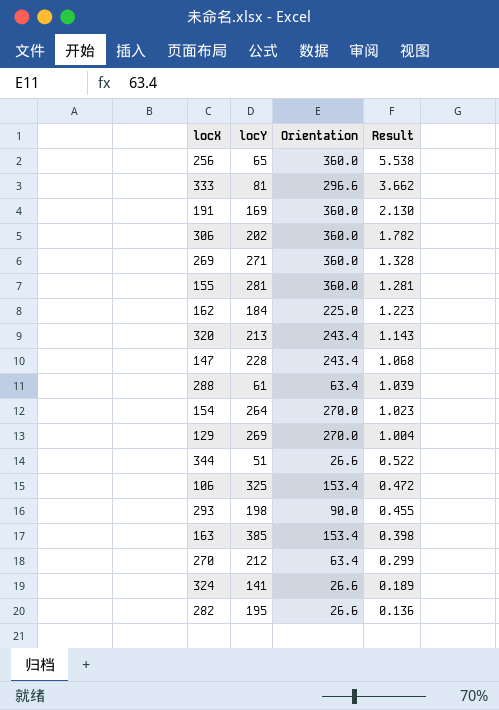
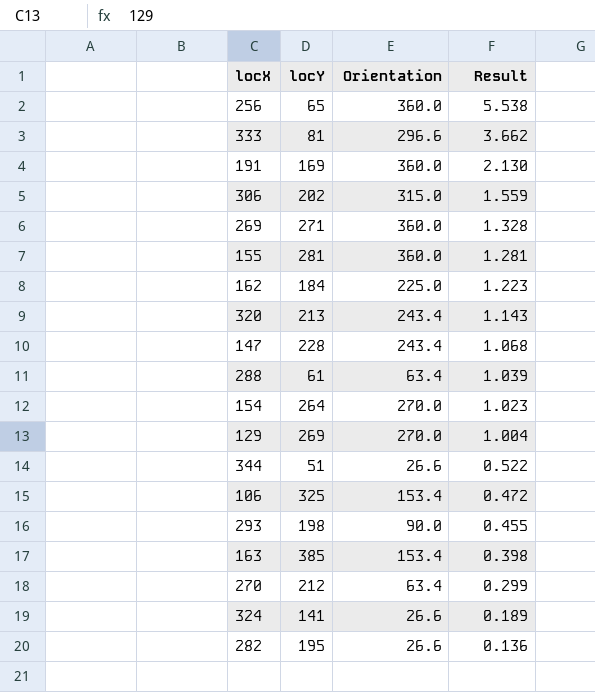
306 | Orientation: 360.0 -> 315.0
306 | Result: 1.782 -> 1.559

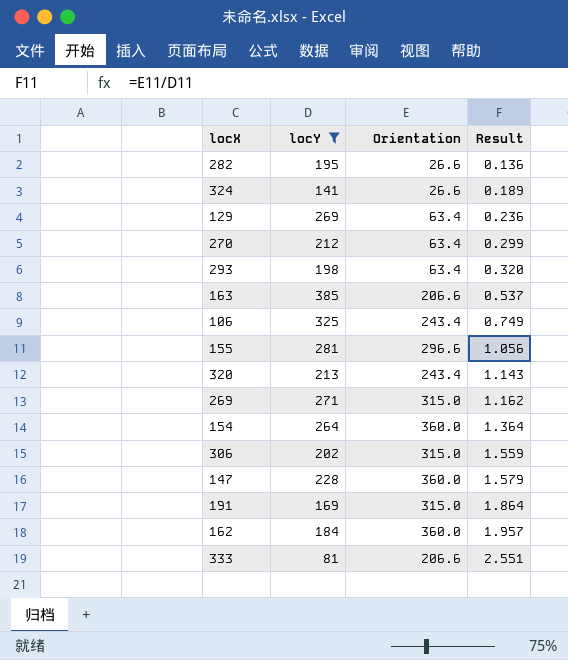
filter: none -> locY >= 81
row order: Result descending -> Result ascending
129 | Orientation: 270.0 -> 63.4
129 | Result: 1.004 -> 0.236
293 | Orientation: 90.0 -> 63.4
293 | Result: 0.455 -> 0.320
163 | Orientation: 153.4 -> 206.6
163 | Result: 0.398 -> 0.537
106 | Orientation: 153.4 -> 243.4
106 | Result: 0.472 -> 0.749
155 | Orientation: 360.0 -> 296.6
155 | Result: 1.281 -> 1.056
269 | Orientation: 360.0 -> 315.0
269 | Result: 1.328 -> 1.162
154 | Orientation: 270.0 -> 360.0
154 | Result: 1.023 -> 1.364
147 | Orientation: 243.4 -> 360.0
147 | Result: 1.068 -> 1.579
191 | Orientation: 360.0 -> 315.0
191 | Result: 2.130 -> 1.864
162 | Orientation: 225.0 -> 360.0
162 | Result: 1.223 -> 1.957
333 | Orientation: 296.6 -> 206.6
333 | Result: 3.662 -> 2.551

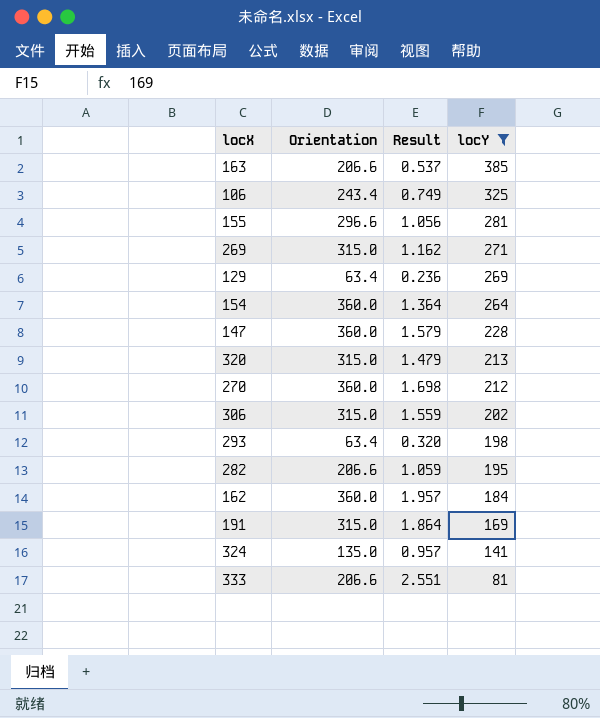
row order: Result ascending -> locY descending
column locY | position: 2 -> 4
320 | Orientation: 243.4 -> 315.0
320 | Result: 1.143 -> 1.479
270 | Orientation: 63.4 -> 360.0
270 | Result: 0.299 -> 1.698
282 | Orientation: 26.6 -> 206.6
282 | Result: 0.136 -> 1.059
324 | Orientation: 26.6 -> 135.0
324 | Result: 0.189 -> 0.957

